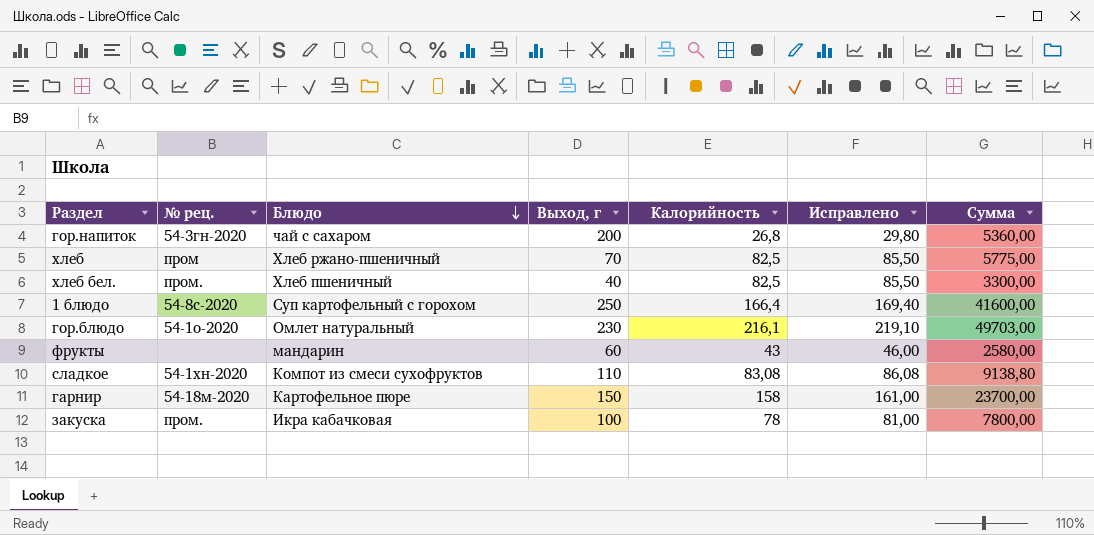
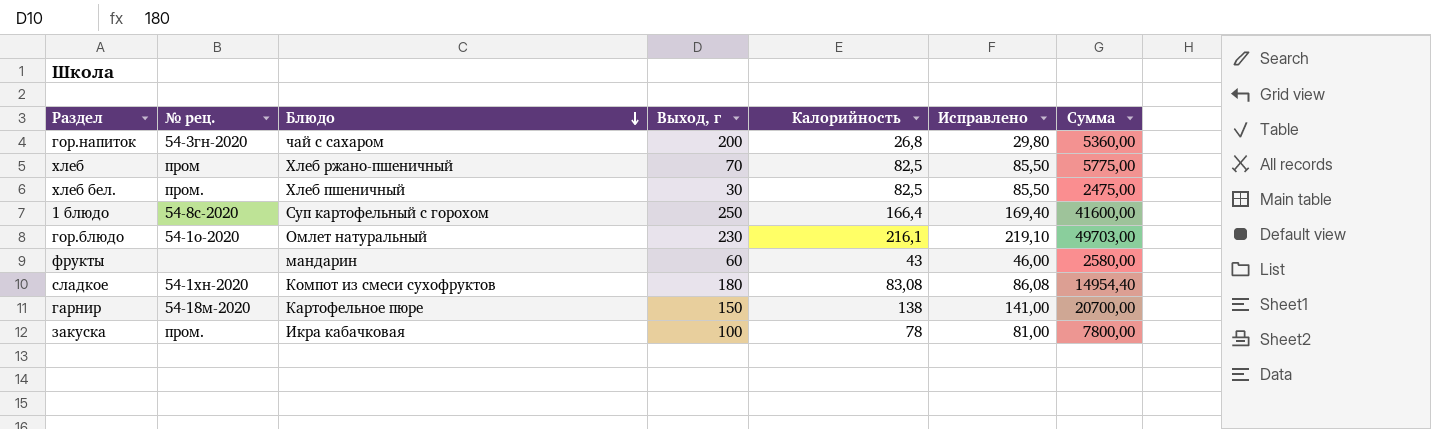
хлеб бел. | Выход, г: 40 -> 30
хлеб бел. | Сумма: 3300,00 -> 2475,00
сладкое | Выход, г: 110 -> 180
сладкое | Сумма: 9138,80 -> 14954,40
гарнир | Калорийность: 158 -> 138
гарнир | Исправлено: 161,00 -> 141,00
гарнир | Сумма: 23700,00 -> 20700,00

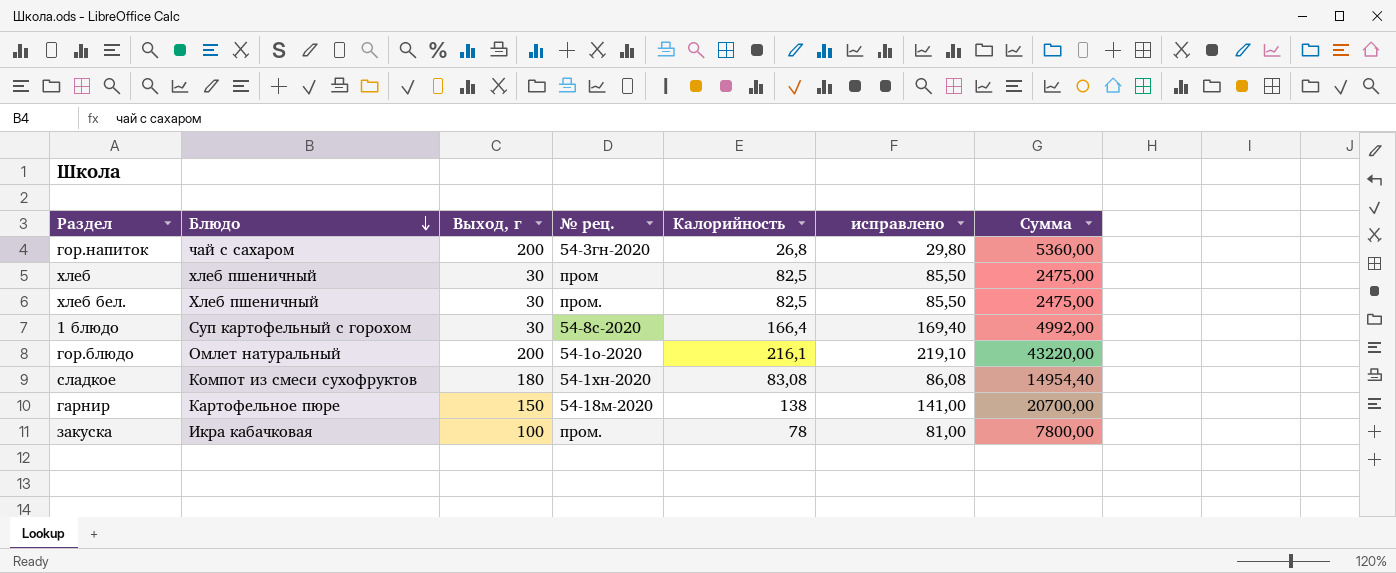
column № рец. | position: 2 -> 4
column name: Исправлено -> исправлено
row фрукты: none | мандарин | 60 | 43 | 46,00 | 2580,00 -> none
хлеб | Блюдо: Хлеб ржано-пшеничный -> хлеб пшеничный
хлеб | Выход, г: 70 -> 30
хлеб | Сумма: 5775,00 -> 2475,00
1 блюдо | Выход, г: 250 -> 30
1 блюдо | Сумма: 41600,00 -> 4992,00
гор.блюдо | Выход, г: 230 -> 200
гор.блюдо | Сумма: 49703,00 -> 43220,00

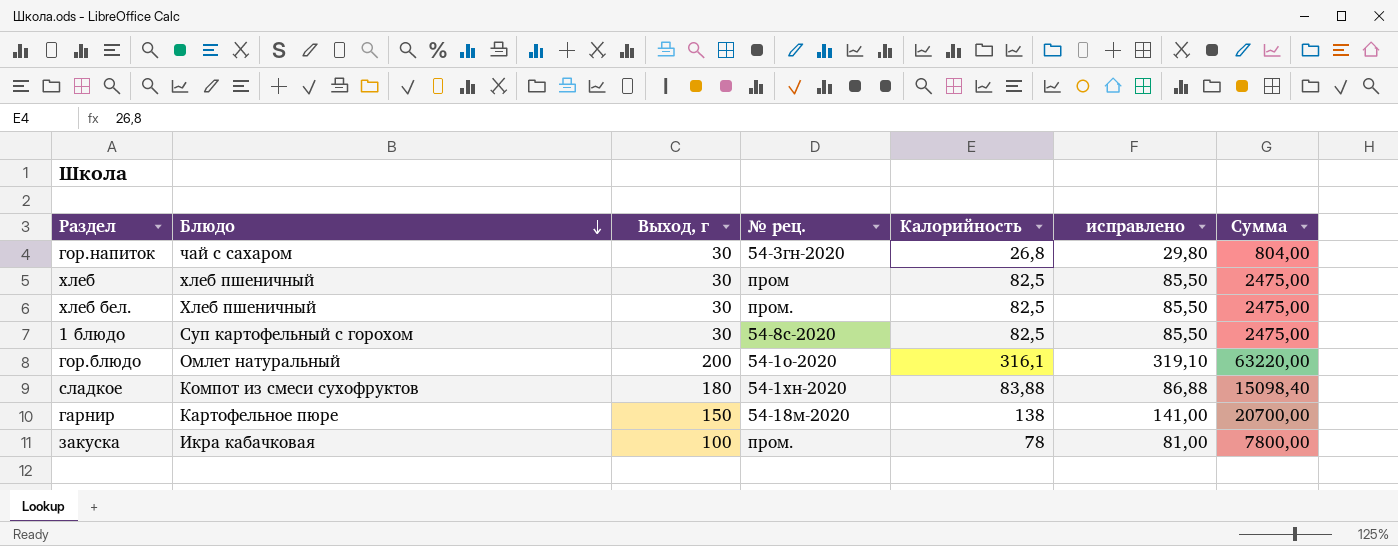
гор.напиток | Выход, г: 200 -> 30
гор.напиток | Сумма: 5360,00 -> 804,00
1 блюдо | Калорийность: 166,4 -> 82,5
1 блюдо | исправлено: 169,40 -> 85,50
1 блюдо | Сумма: 4992,00 -> 2475,00
гор.блюдо | Калорийность: 216,1 -> 316,1
гор.блюдо | исправлено: 219,10 -> 319,10
гор.блюдо | Сумма: 43220,00 -> 63220,00
сладкое | Калорийность: 83,08 -> 83,88
сладкое | исправлено: 86,08 -> 86,88
сладкое | Сумма: 14954,40 -> 15098,40

